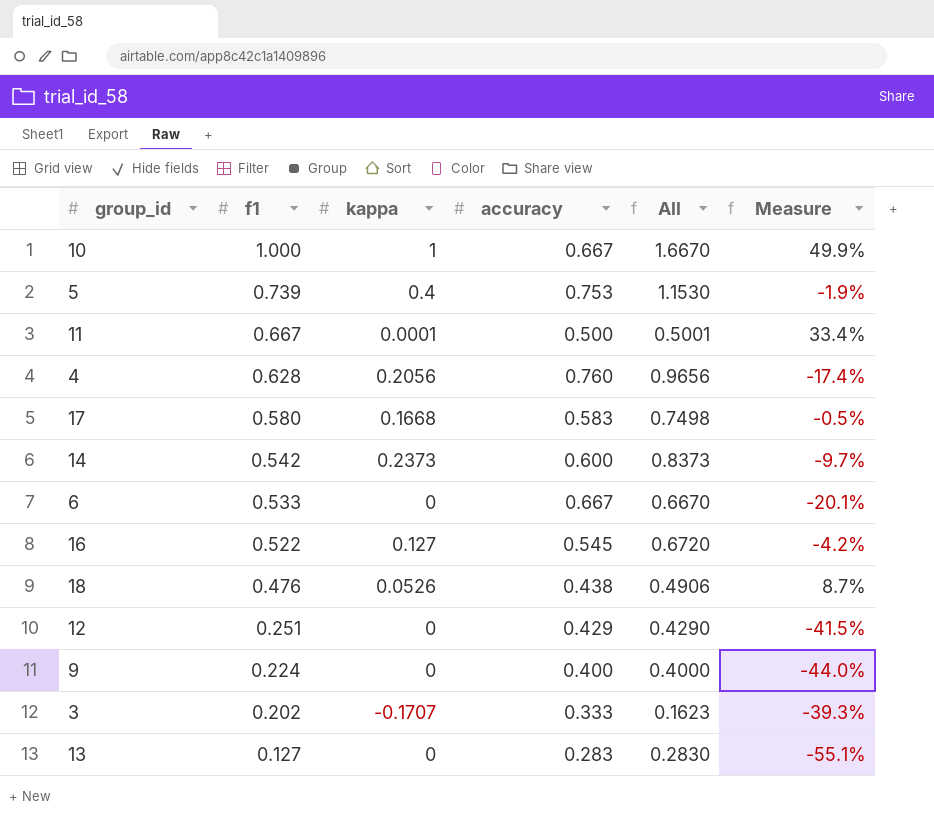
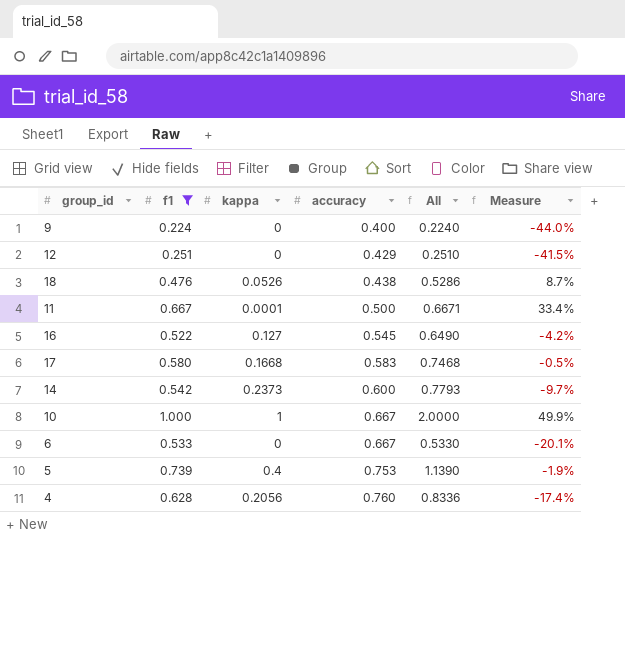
filter: none -> f1 >= 0.224
row order: f1 descending -> accuracy ascending
column All | formula: [kappa] + [accuracy] -> [f1] + [kappa]

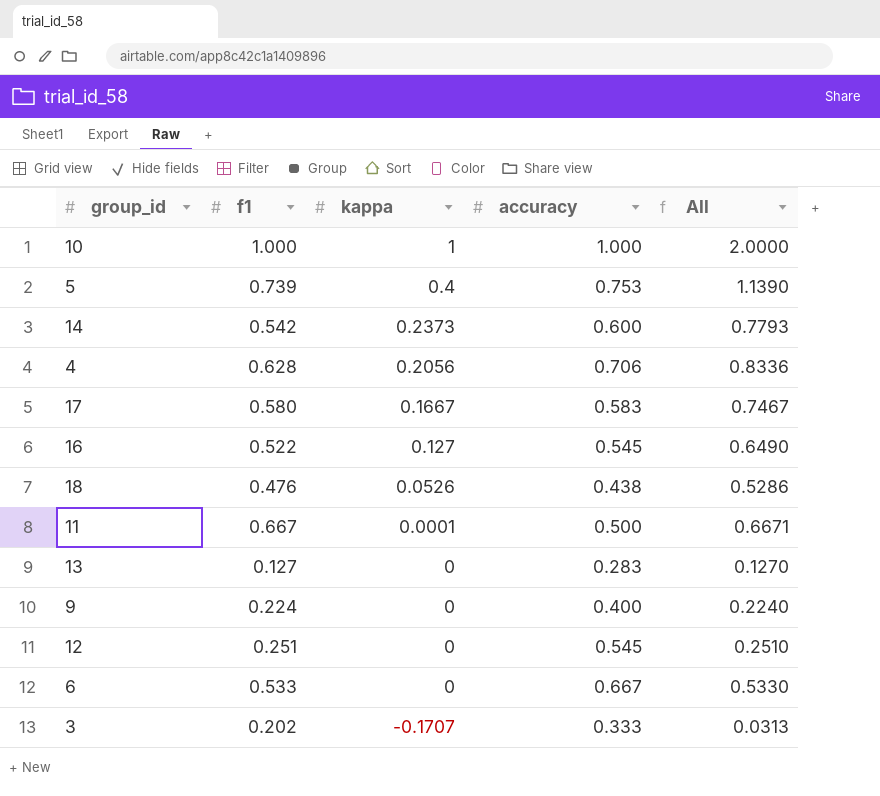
filter: f1 >= 0.224 -> none
row order: accuracy ascending -> kappa descending
column Measure | formula: ([f1] - [accuracy]) / [accuracy] -> none
10 | accuracy: 0.667 -> 1.000
4 | accuracy: 0.760 -> 0.706
17 | kappa: 0.1668 -> 0.1667
17 | All: 0.7468 -> 0.7467
12 | accuracy: 0.429 -> 0.545

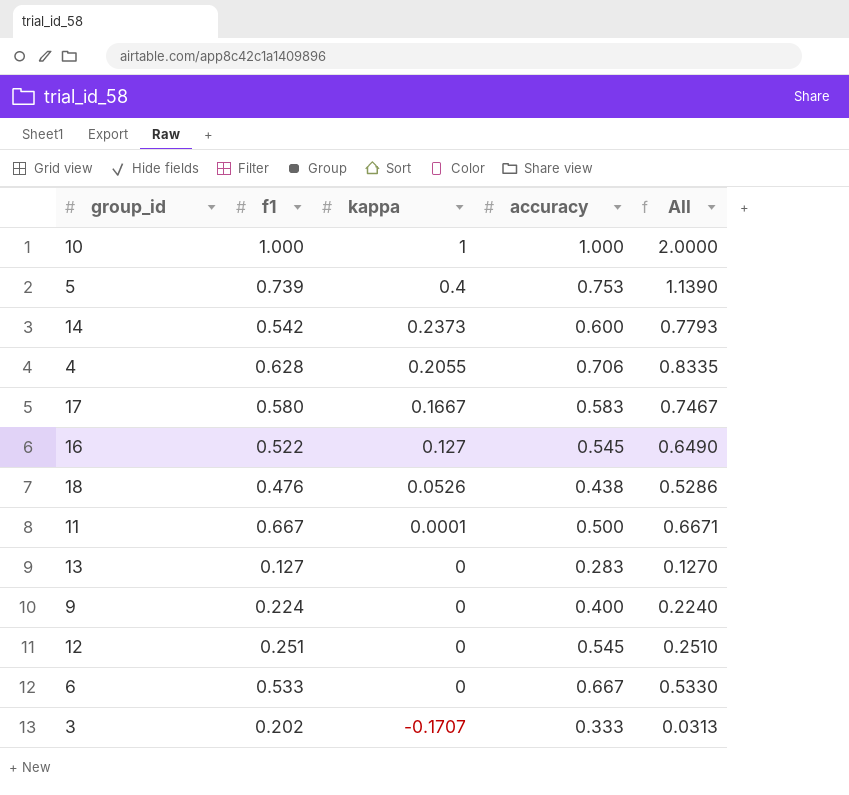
4 | kappa: 0.2056 -> 0.2055
4 | All: 0.8336 -> 0.8335

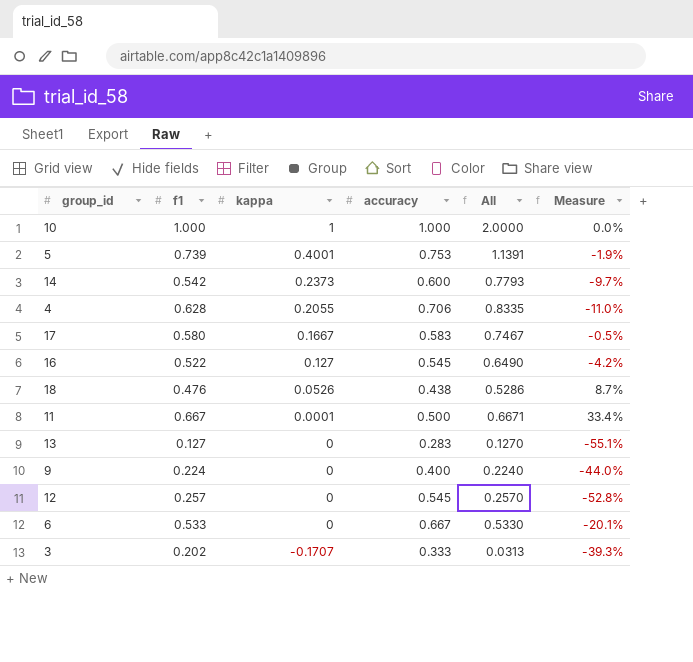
column Measure | formula: none -> ([f1] - [accuracy]) / [accuracy]
5 | kappa: 0.4 -> 0.4001
5 | All: 1.1390 -> 1.1391
12 | f1: 0.251 -> 0.257
12 | All: 0.2510 -> 0.2570

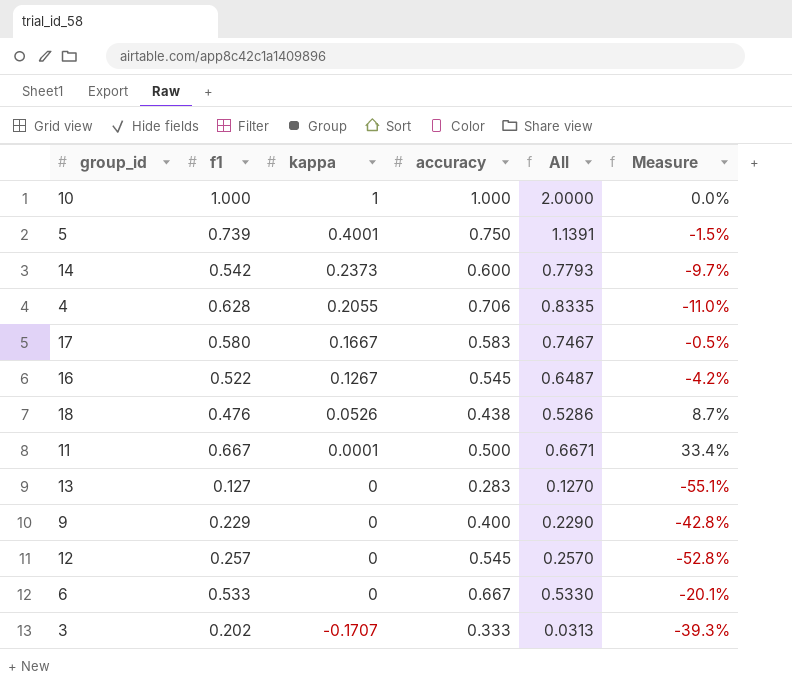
5 | accuracy: 0.753 -> 0.750
5 | Measure: -1.9% -> -1.5%
16 | kappa: 0.127 -> 0.1267
16 | All: 0.6490 -> 0.6487
9 | f1: 0.224 -> 0.229
9 | All: 0.2240 -> 0.2290
9 | Measure: -44.0% -> -42.8%

